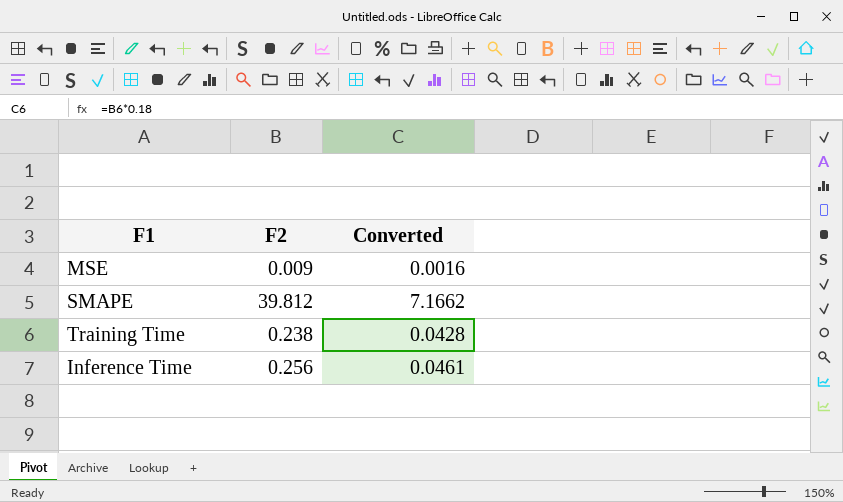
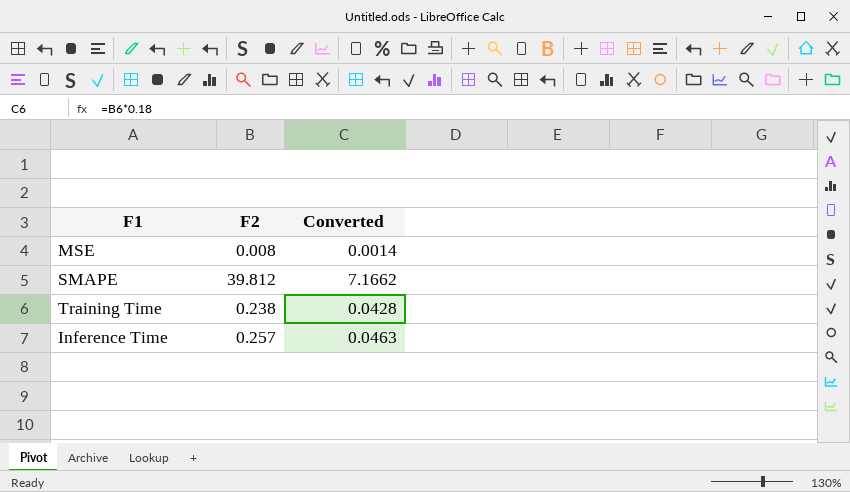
MSE | F2: 0.009 -> 0.008
MSE | Converted: 0.0016 -> 0.0014
Inference Time | F2: 0.256 -> 0.257
Inference Time | Converted: 0.0461 -> 0.0463

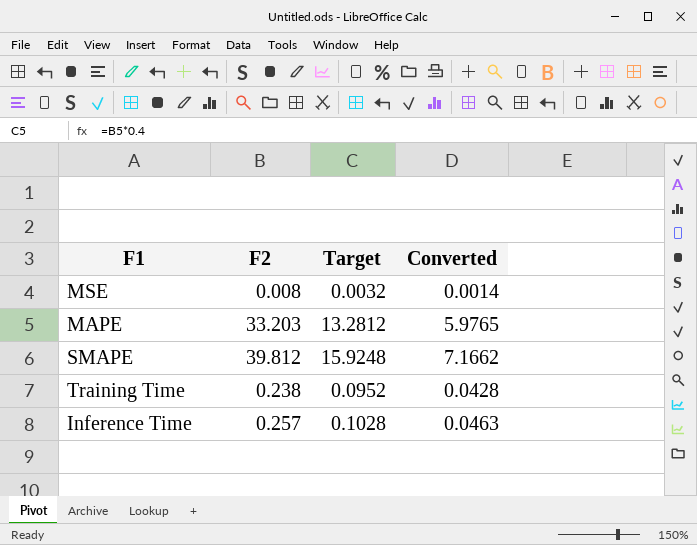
column Target | formula: none -> [F2] * 0.4
row MAPE: none -> 33.203 | 13.2812 | 5.9765

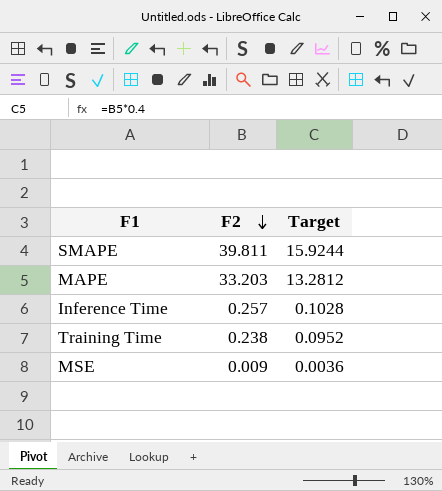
row order: none -> F2 descending
column Converted | formula: [F2] * 0.18 -> none
SMAPE | F2: 39.812 -> 39.811
SMAPE | Target: 15.9248 -> 15.9244
MSE | F2: 0.008 -> 0.009
MSE | Target: 0.0032 -> 0.0036

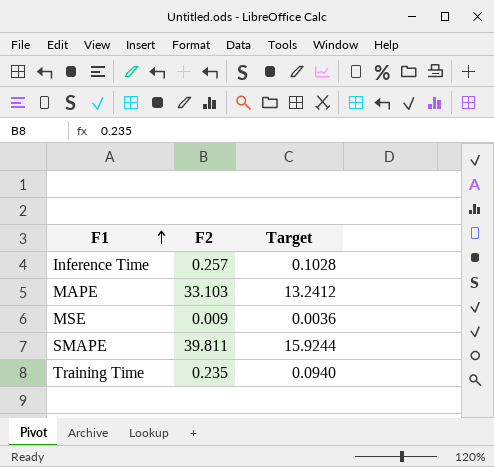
row order: F2 descending -> F1 ascending
MAPE | F2: 33.203 -> 33.103
MAPE | Target: 13.2812 -> 13.2412
Training Time | F2: 0.238 -> 0.235
Training Time | Target: 0.0952 -> 0.0940

